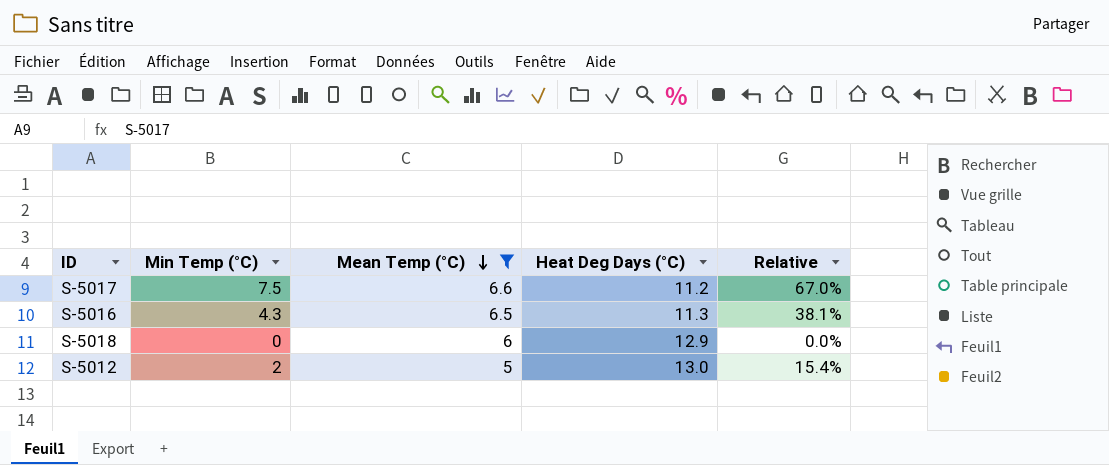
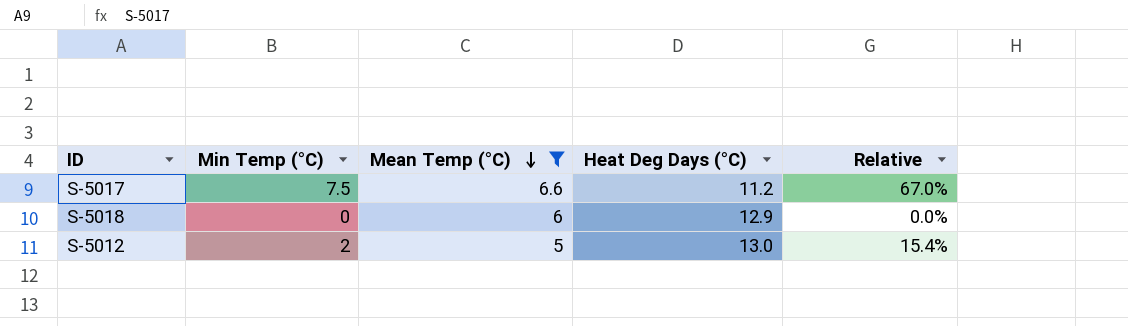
row S-5016: 4.3 | 6.5 | 11.3 | 38.1% -> none

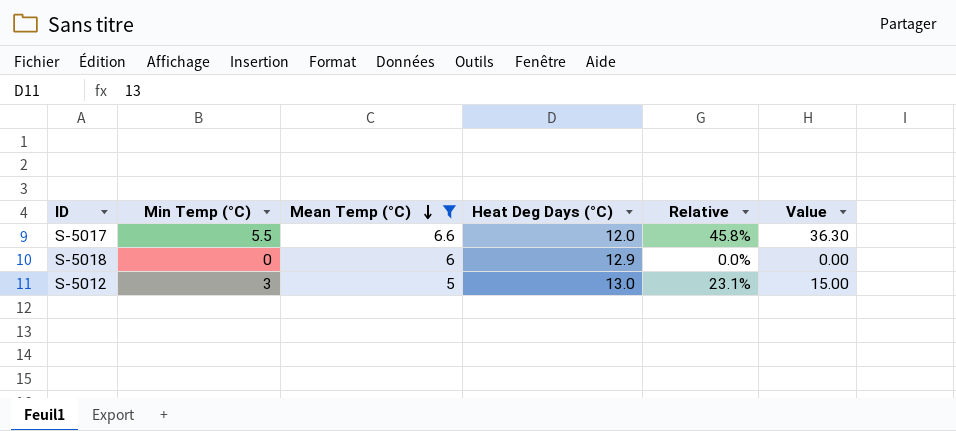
column Value | formula: none -> [Min Temp (°C)] * [Mean Temp (°C)]
S-5017 | Min Temp (°C): 7.5 -> 5.5
S-5017 | Heat Deg Days (°C): 11.2 -> 12.0
S-5017 | Relative: 67.0% -> 45.8%
S-5012 | Min Temp (°C): 2 -> 3
S-5012 | Relative: 15.4% -> 23.1%

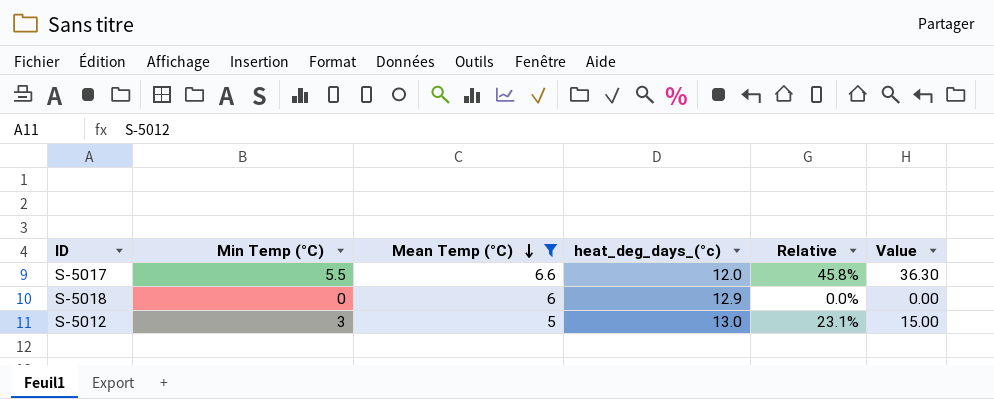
column name: Heat Deg Days (°C) -> heat_deg_days_(°c)

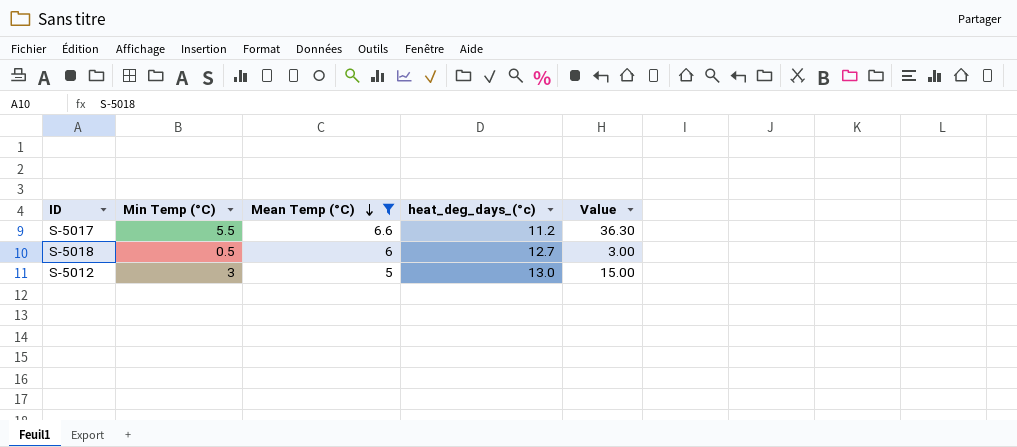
column Relative | formula: [Min Temp (°C)] / [heat_deg_days_(°c)] -> none
S-5017 | heat_deg_days_(°c): 12.0 -> 11.2
S-5018 | Min Temp (°C): 0 -> 0.5
S-5018 | heat_deg_days_(°c): 12.9 -> 12.7
S-5018 | Value: 0.00 -> 3.00

